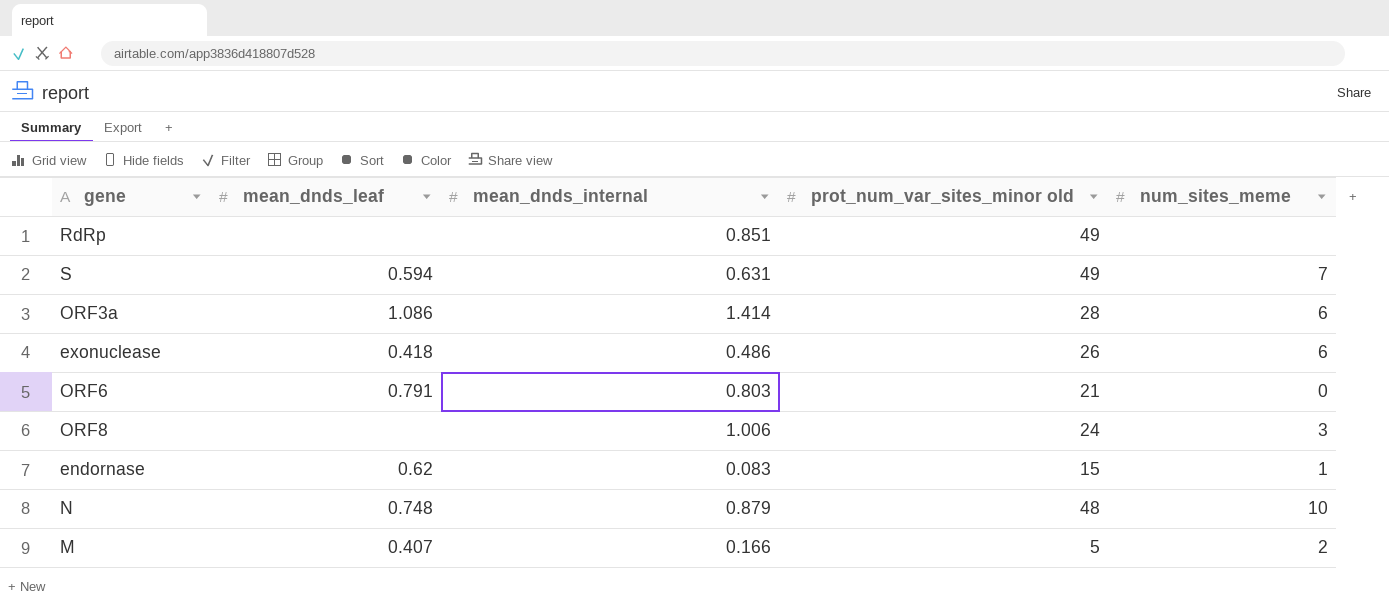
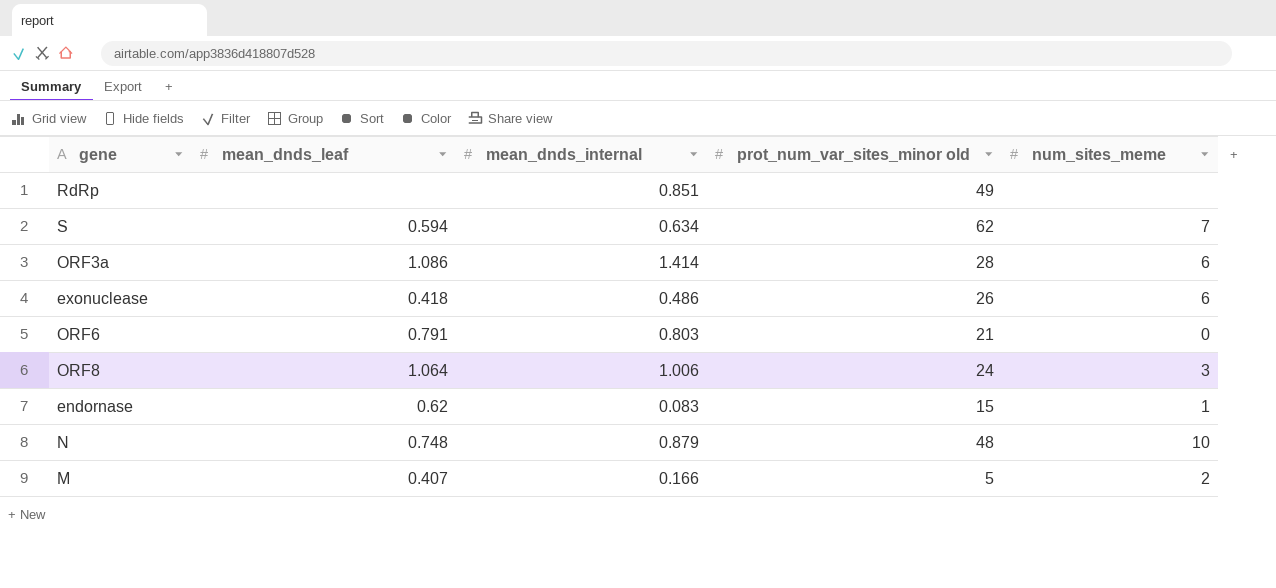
S | mean_dnds_internal: 0.631 -> 0.634
S | prot_num_var_sites_minor old: 49 -> 62
ORF8 | mean_dnds_leaf: none -> 1.064

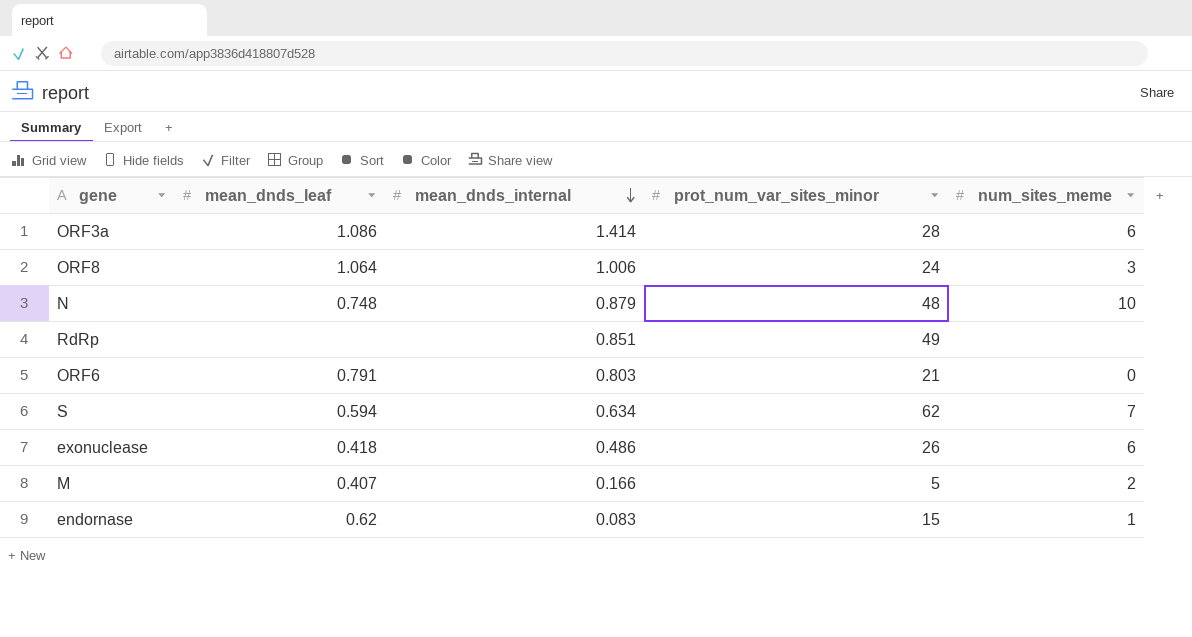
row order: none -> mean_dnds_internal descending
column name: prot_num_var_sites_minor old -> prot_num_var_sites_minor

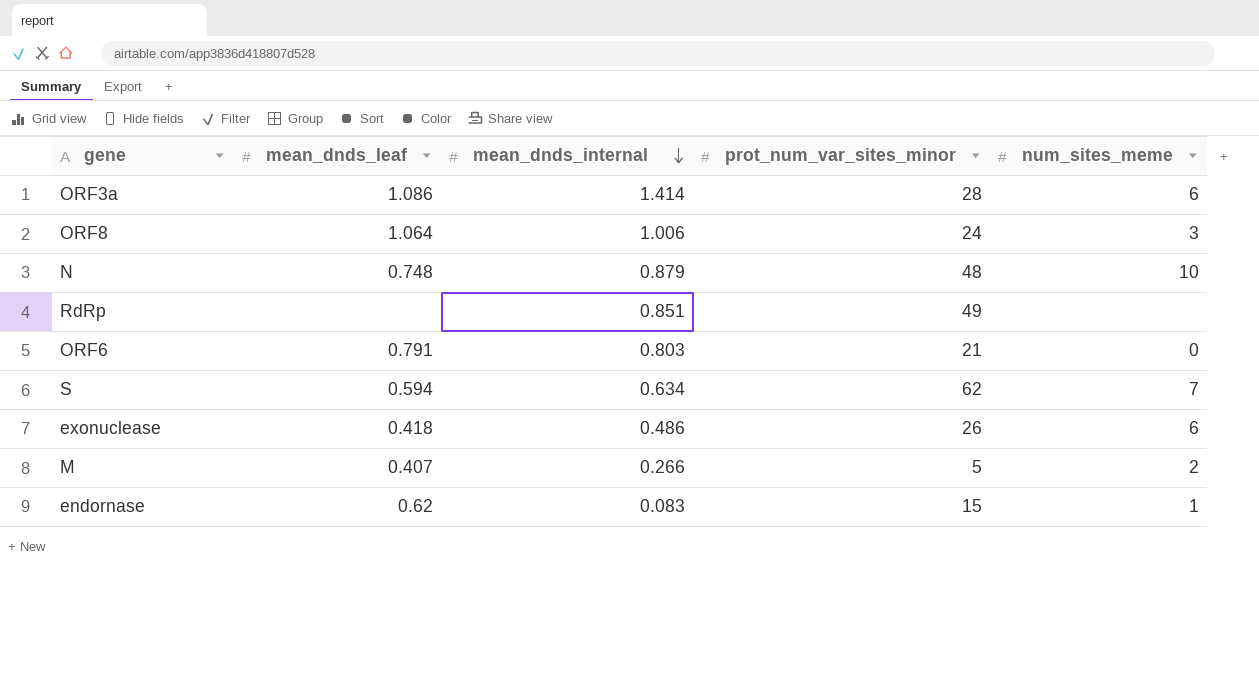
M | mean_dnds_internal: 0.166 -> 0.266

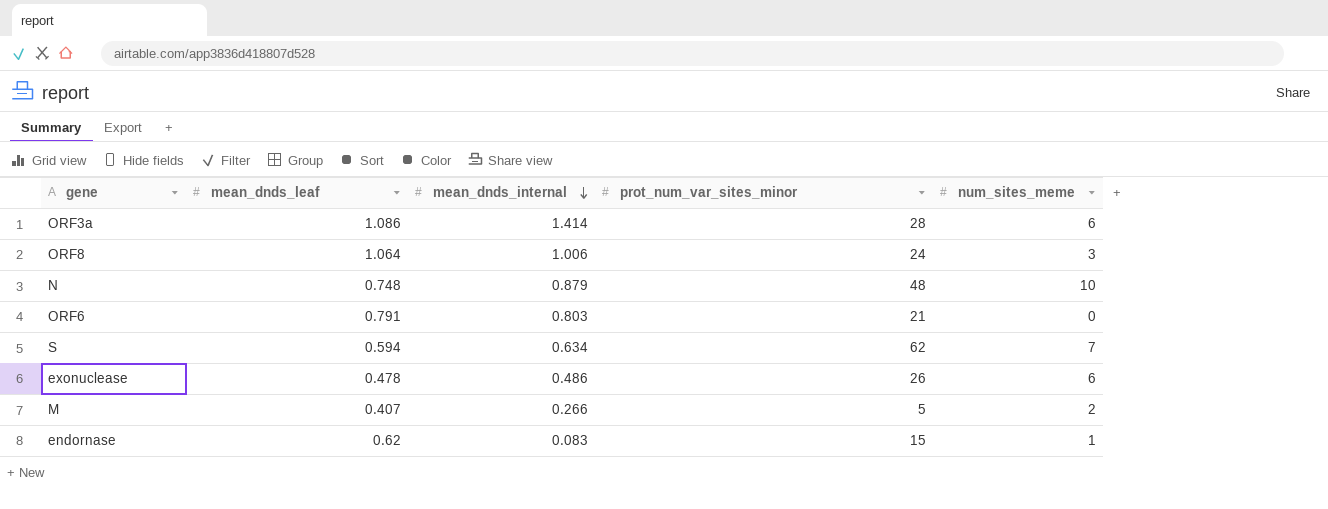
row RdRp: none | 0.851 | 49 | none -> none
exonuclease | mean_dnds_leaf: 0.418 -> 0.478

